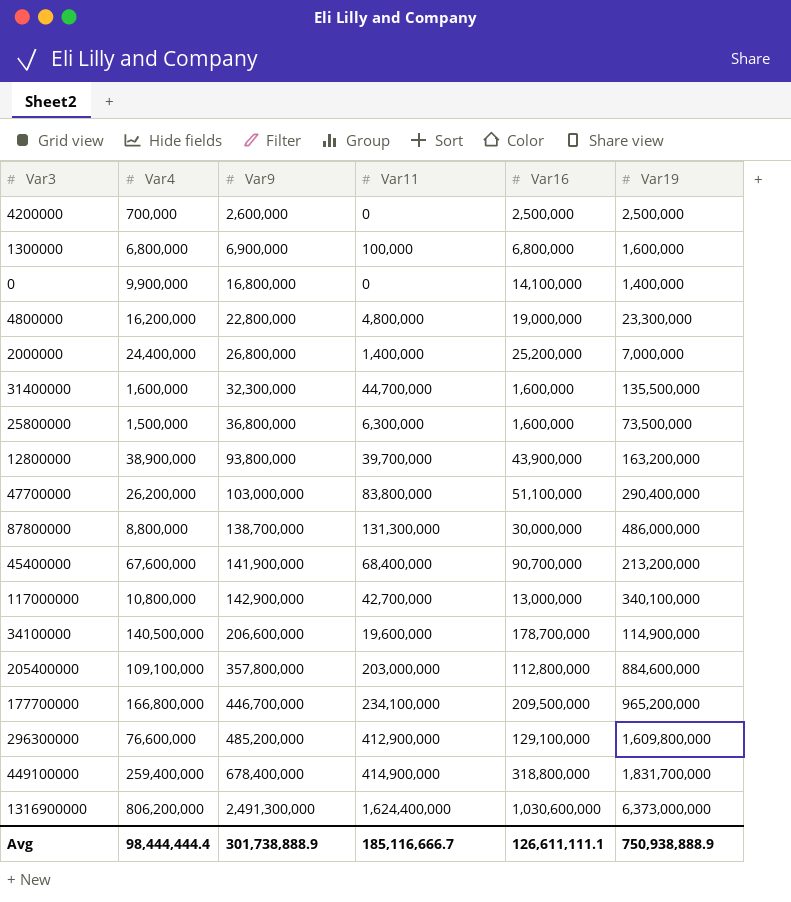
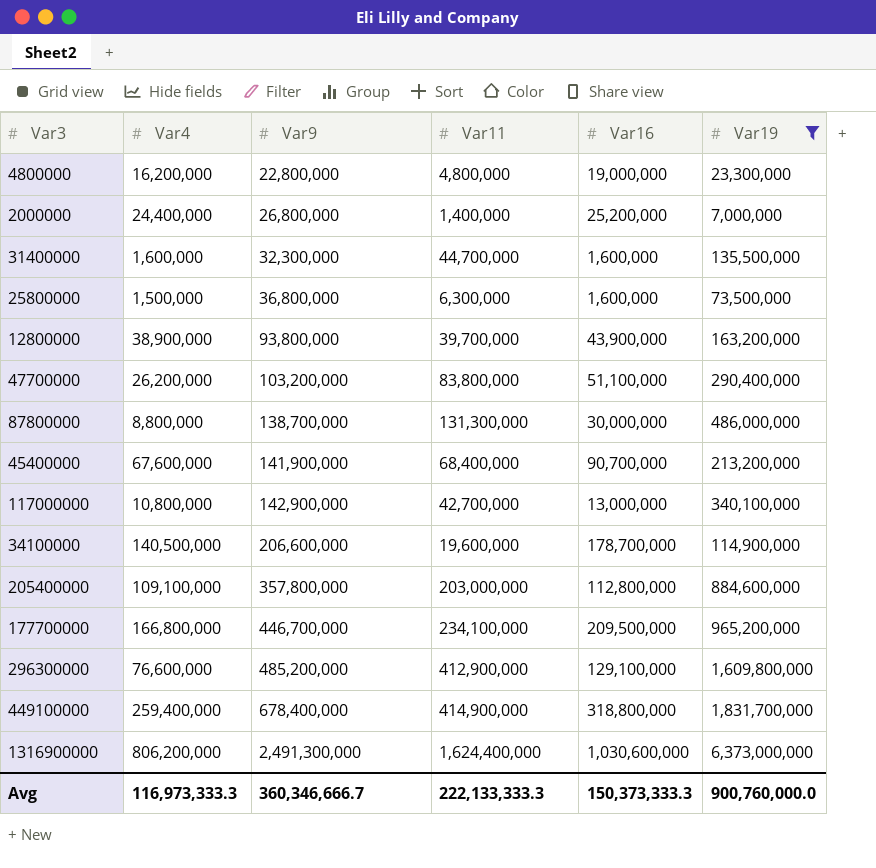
filter: none -> Var19 >= 7,000,000
47700000 | Var9: 103,000,000 -> 103,200,000
Avg | Var4: 98,444,444.4 -> 116,973,333.3
Avg | Var9: 301,738,888.9 -> 360,346,666.7
Avg | Var11: 185,116,666.7 -> 222,133,333.3
Avg | Var16: 126,611,111.1 -> 150,373,333.3
Avg | Var19: 750,938,888.9 -> 900,760,000.0

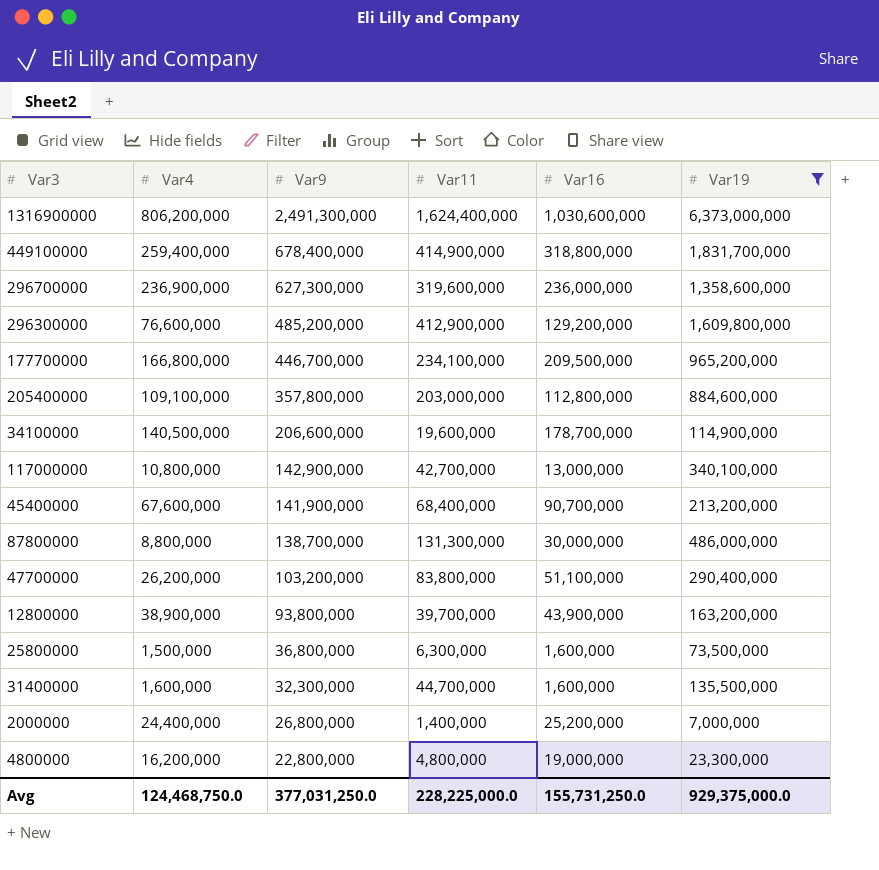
row order: Var9 ascending -> Var9 descending
row 296700000: none -> 236,900,000 | 627,300,000 | 319,600,000 | 236,000,000 | 1,358,600,000
296300000 | Var16: 129,100,000 -> 129,200,000
Avg | Var4: 116,973,333.3 -> 124,468,750.0
Avg | Var9: 360,346,666.7 -> 377,031,250.0
Avg | Var11: 222,133,333.3 -> 228,225,000.0
Avg | Var16: 150,373,333.3 -> 155,731,250.0
Avg | Var19: 900,760,000.0 -> 929,375,000.0

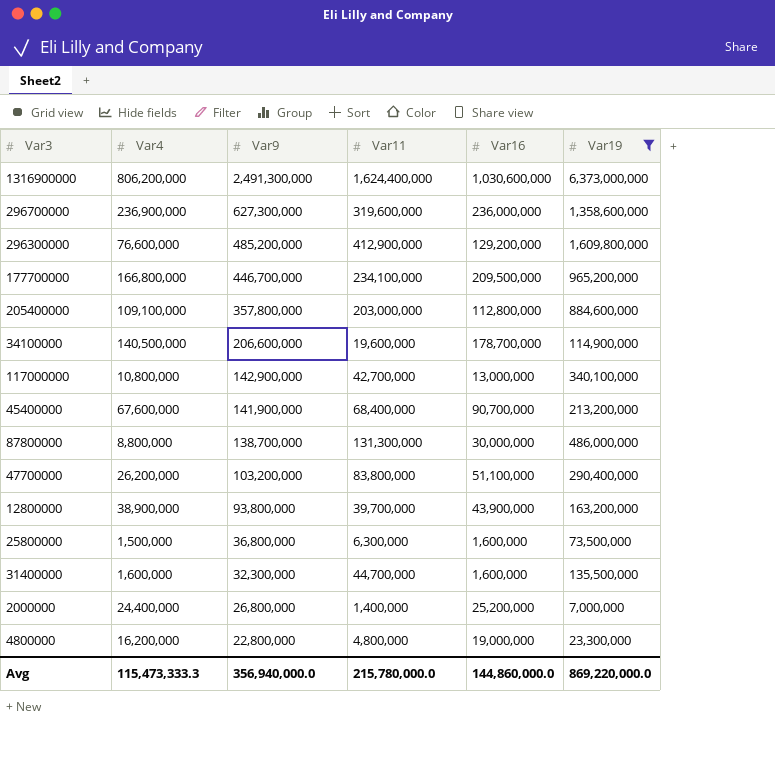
row 449100000: 259,400,000 | 678,400,000 | 414,900,000 | 318,800,000 | 1,831,700,000 -> none
Avg | Var4: 124,468,750.0 -> 115,473,333.3
Avg | Var9: 377,031,250.0 -> 356,940,000.0
Avg | Var11: 228,225,000.0 -> 215,780,000.0
Avg | Var16: 155,731,250.0 -> 144,860,000.0
Avg | Var19: 929,375,000.0 -> 869,220,000.0

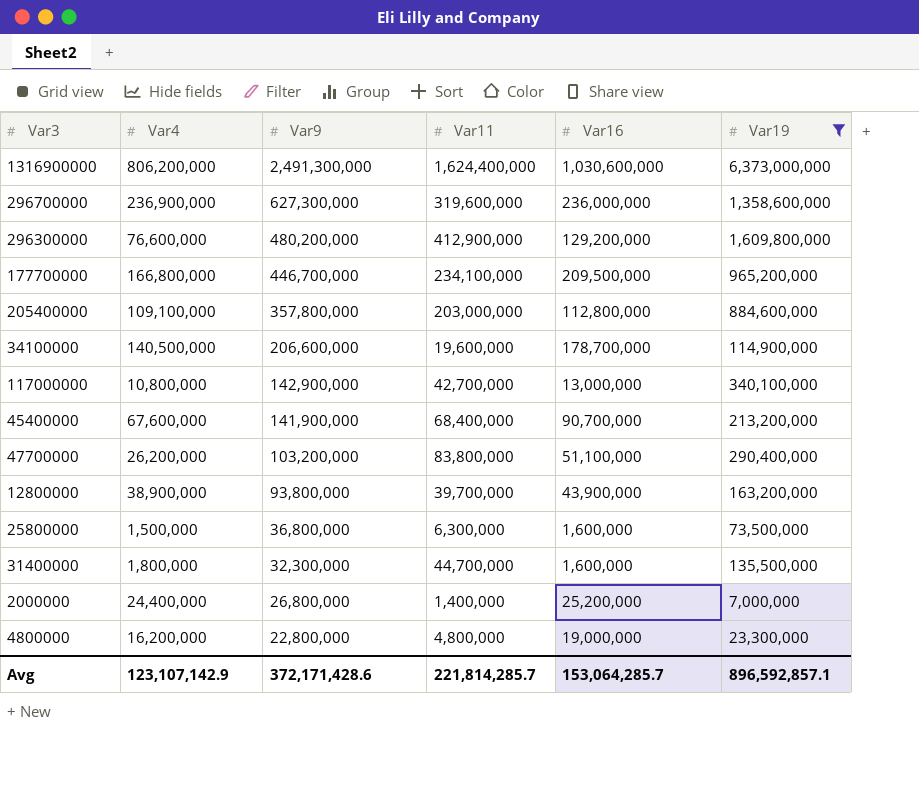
row 87800000: 8,800,000 | 138,700,000 | 131,300,000 | 30,000,000 | 486,000,000 -> none
296300000 | Var9: 485,200,000 -> 480,200,000
31400000 | Var4: 1,600,000 -> 1,800,000
Avg | Var4: 115,473,333.3 -> 123,107,142.9
Avg | Var9: 356,940,000.0 -> 372,171,428.6
Avg | Var11: 215,780,000.0 -> 221,814,285.7
Avg | Var16: 144,860,000.0 -> 153,064,285.7
Avg | Var19: 869,220,000.0 -> 896,592,857.1

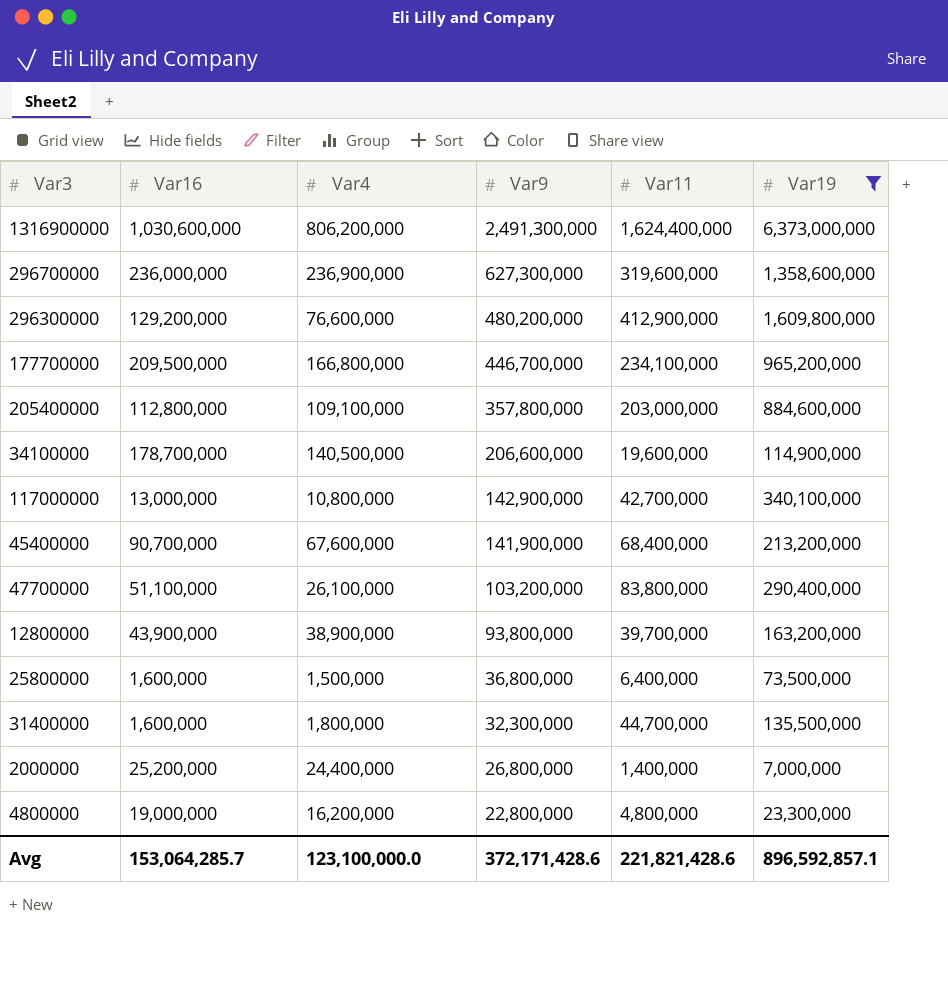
column Var16 | position: 5 -> 2
47700000 | Var4: 26,200,000 -> 26,100,000
25800000 | Var11: 6,300,000 -> 6,400,000
Avg | Var4: 123,107,142.9 -> 123,100,000.0
Avg | Var11: 221,814,285.7 -> 221,821,428.6

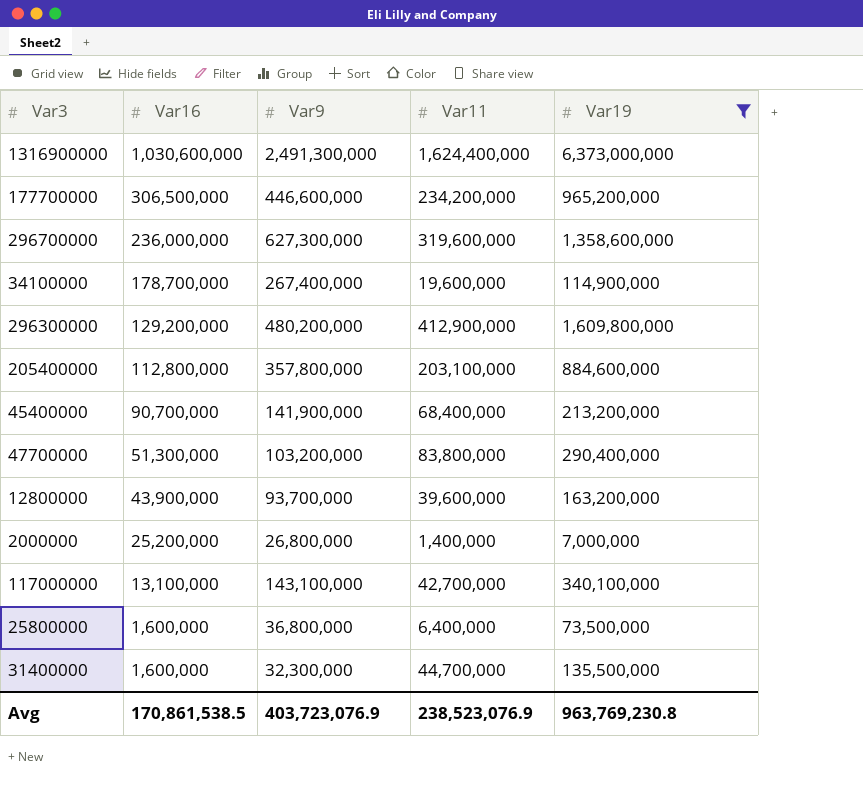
row order: Var9 descending -> Var16 descending
column Var4 | position: 3 -> none
row 4800000: 19,000,000 | 16,200,000 | 22,800,000 | 4,800,000 | 23,300,000 -> none
177700000 | Var16: 209,500,000 -> 306,500,000
177700000 | Var9: 446,700,000 -> 446,600,000
177700000 | Var11: 234,100,000 -> 234,200,000
34100000 | Var9: 206,600,000 -> 267,400,000
205400000 | Var11: 203,000,000 -> 203,100,000
47700000 | Var16: 51,100,000 -> 51,300,000
12800000 | Var9: 93,800,000 -> 93,700,000
12800000 | Var11: 39,700,000 -> 39,600,000
117000000 | Var16: 13,000,000 -> 13,100,000
117000000 | Var9: 142,900,000 -> 143,100,000
Avg | Var16: 153,064,285.7 -> 170,861,538.5
Avg | Var9: 372,171,428.6 -> 403,723,076.9
Avg | Var11: 221,821,428.6 -> 238,523,076.9
Avg | Var19: 896,592,857.1 -> 963,769,230.8

